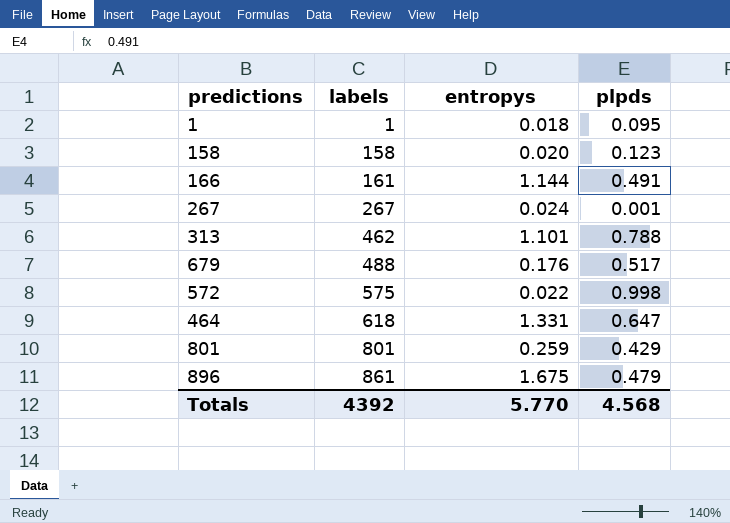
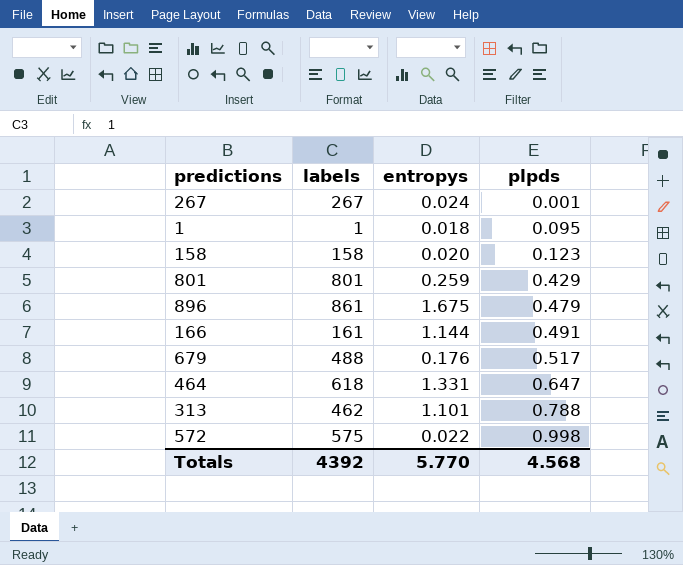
row order: labels ascending -> plpds ascending

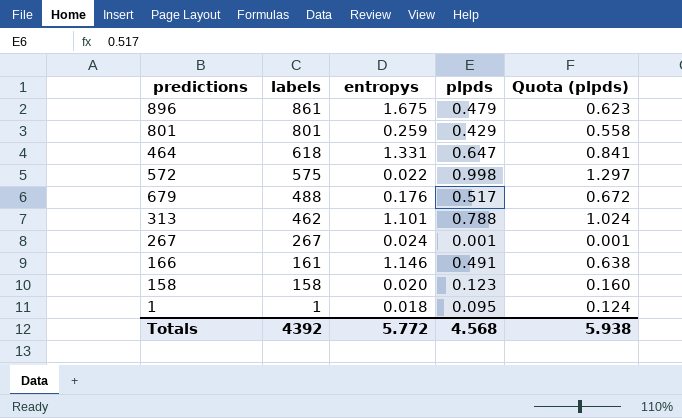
row order: plpds ascending -> labels descending
column Quota (plpds) | formula: none -> [plpds] * 1.3
166 | entropys: 1.144 -> 1.146
Totals | entropys: 5.770 -> 5.772

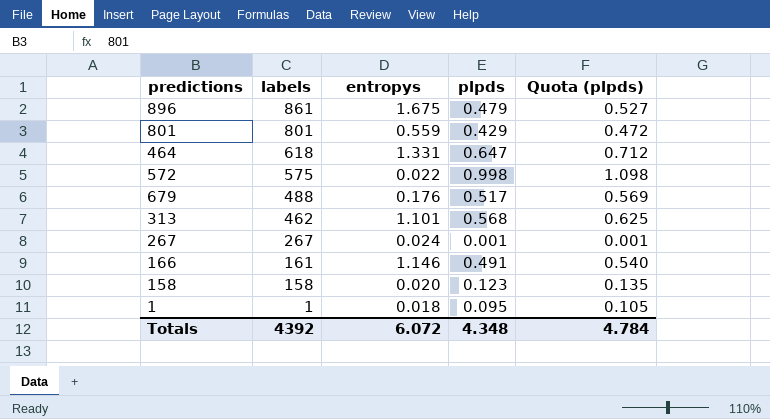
column Quota (plpds) | formula: [plpds] * 1.3 -> [plpds] * 1.1
801 | entropys: 0.259 -> 0.559
313 | plpds: 0.788 -> 0.568
Totals | entropys: 5.772 -> 6.072
Totals | plpds: 4.568 -> 4.348
Totals | Quota (plpds): 5.938 -> 4.784

